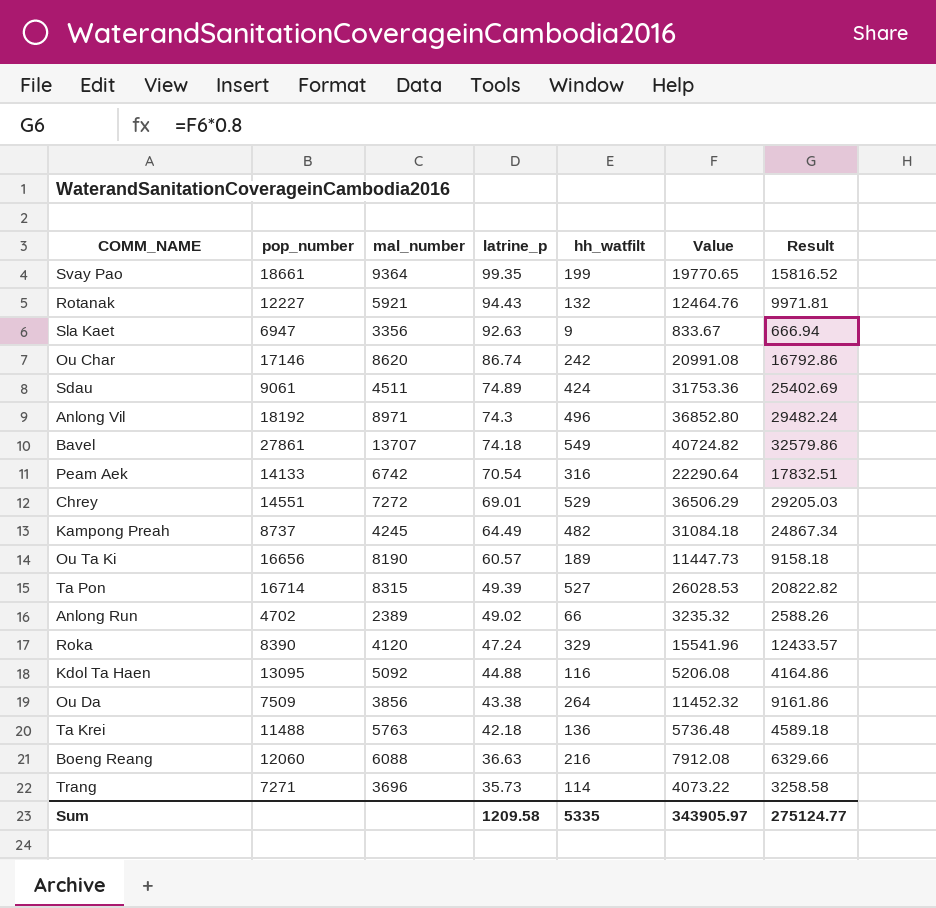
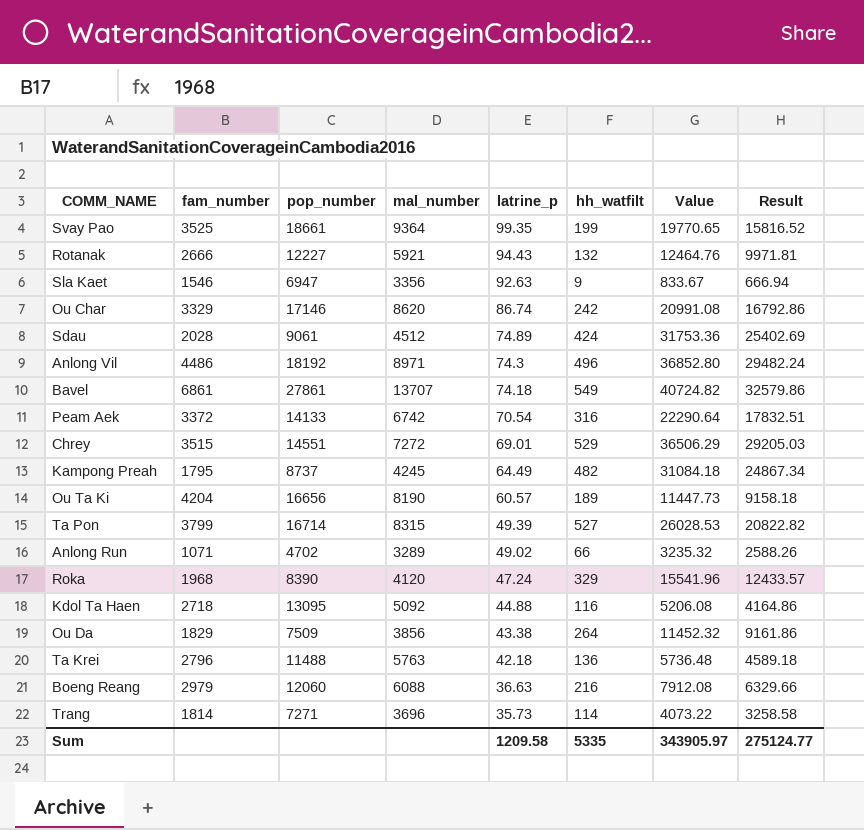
column fam_number | position: none -> 2
Sdau | mal_number: 4511 -> 4512
Anlong Run | mal_number: 2389 -> 3289

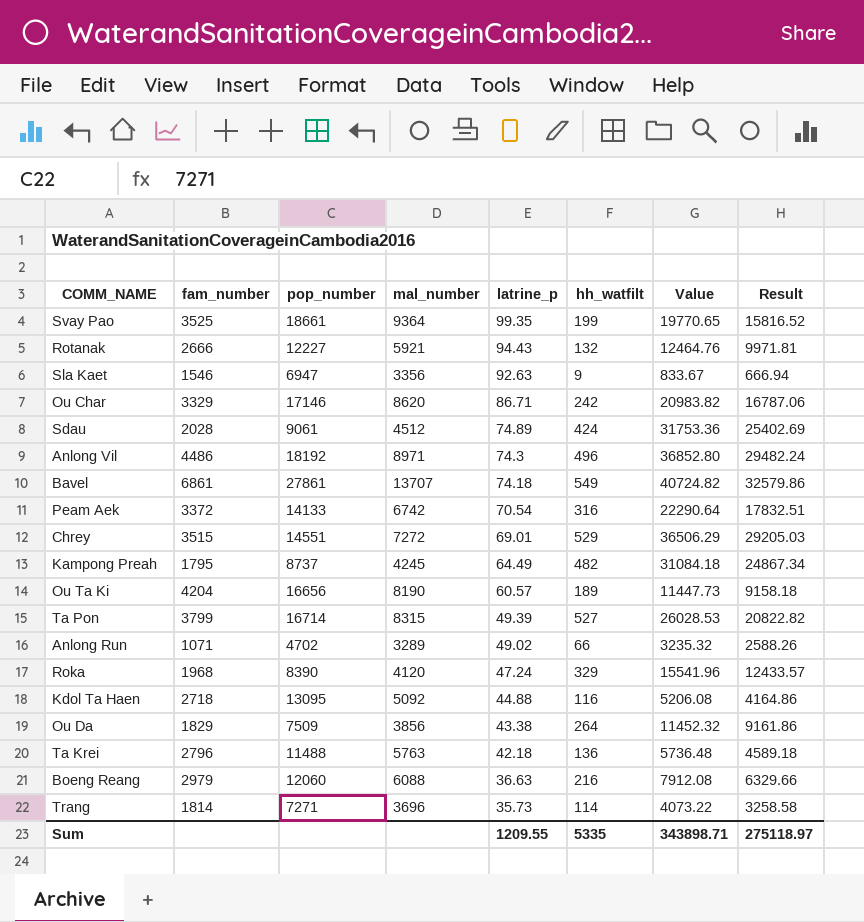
Ou Char | latrine_p: 86.74 -> 86.71
Ou Char | Value: 20991.08 -> 20983.82
Ou Char | Result: 16792.86 -> 16787.06
Sum | latrine_p: 1209.58 -> 1209.55
Sum | Value: 343905.97 -> 343898.71
Sum | Result: 275124.77 -> 275118.97

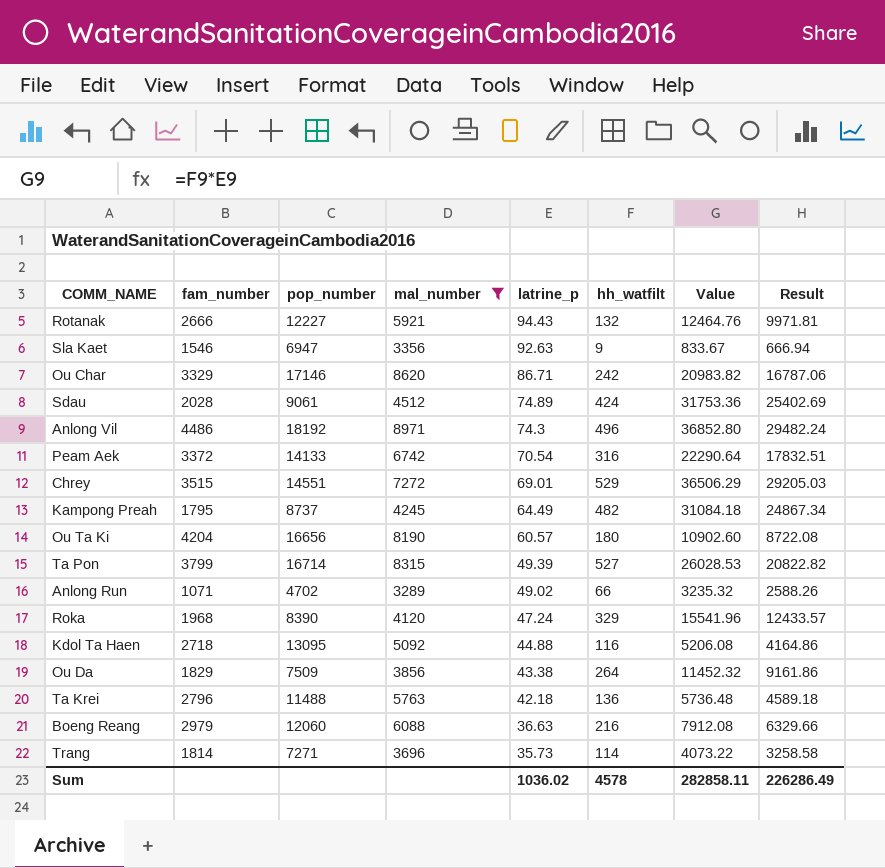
filter: none -> mal_number <= 8971
Ou Ta Ki | hh_watfilt: 189 -> 180
Ou Ta Ki | Value: 11447.73 -> 10902.60
Ou Ta Ki | Result: 9158.18 -> 8722.08
Sum | latrine_p: 1209.55 -> 1036.02
Sum | hh_watfilt: 5335 -> 4578
Sum | Value: 343898.71 -> 282858.11
Sum | Result: 275118.97 -> 226286.49

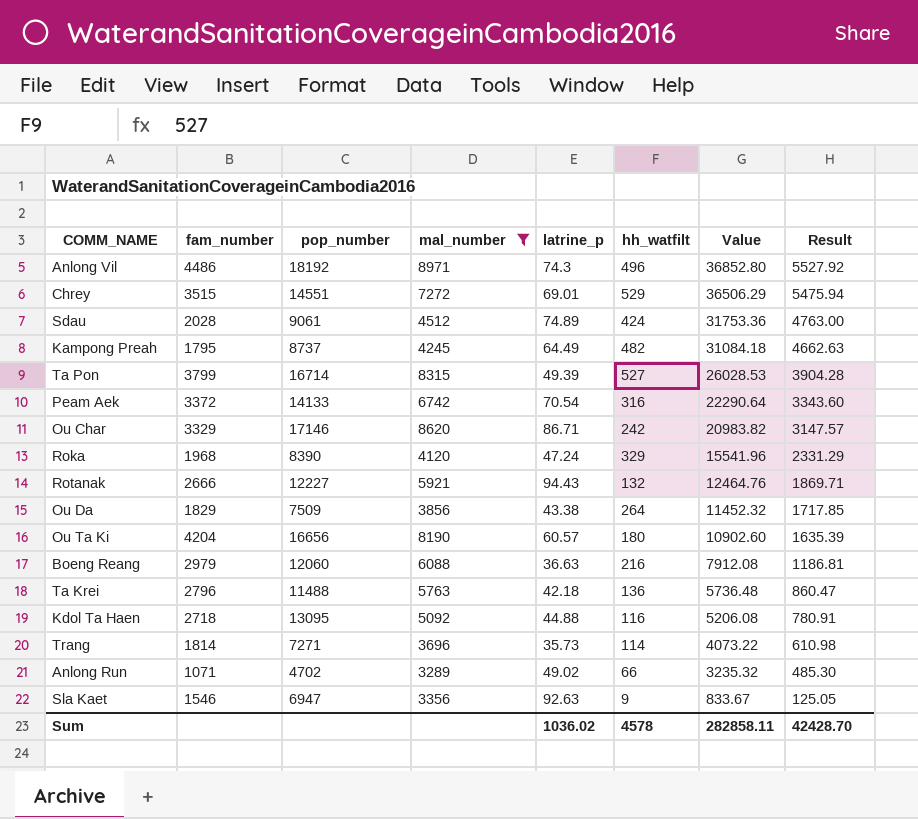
row order: latrine_p descending -> Value descending
column Result | formula: [Value] * 0.8 -> [Value] * 0.15
Sum | Result: 226286.49 -> 42428.70

